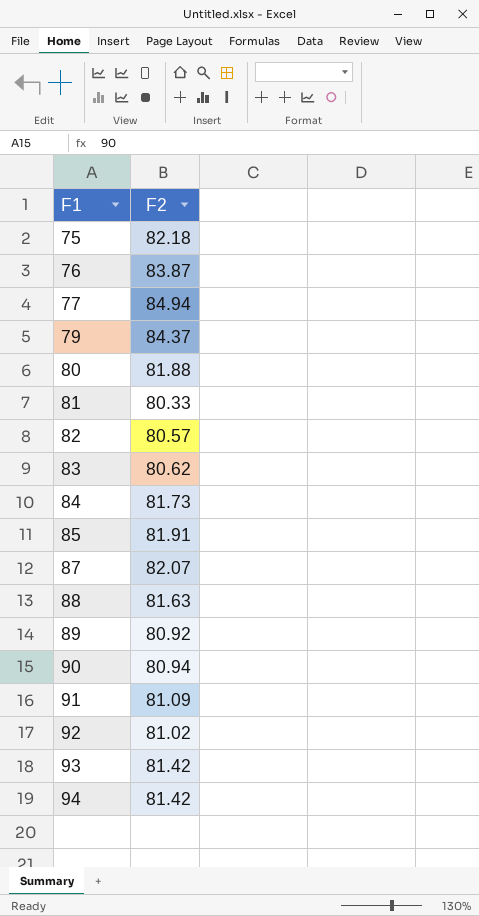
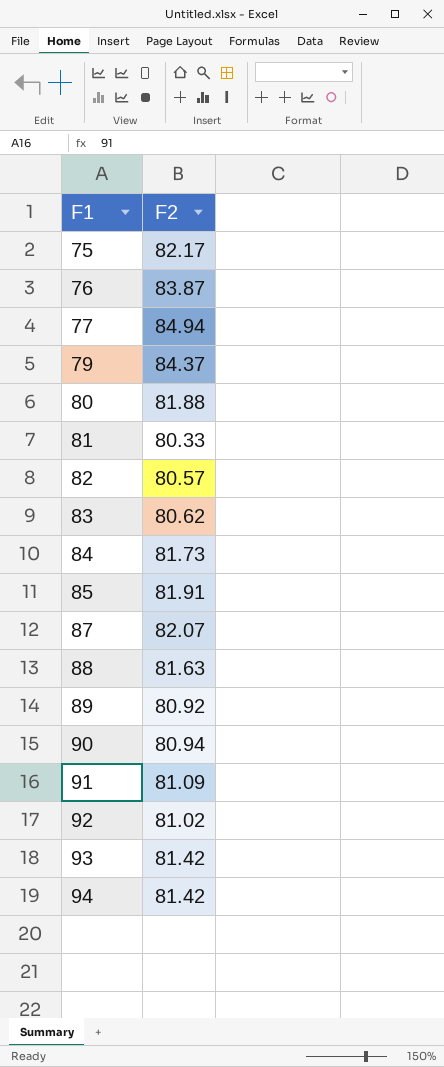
75 | F2: 82.18 -> 82.17

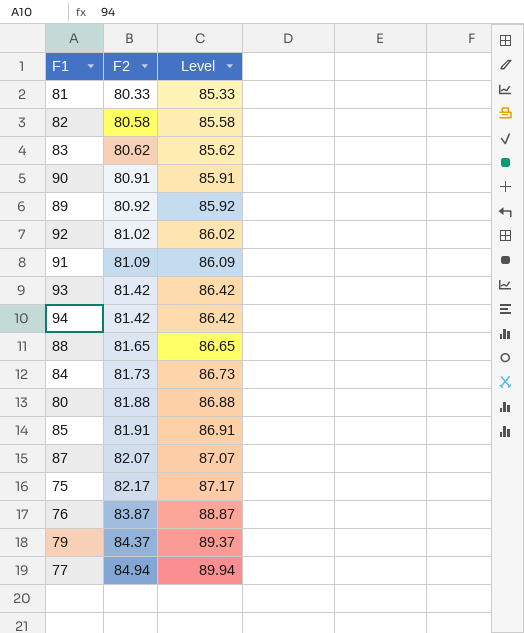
row order: F1 ascending -> F2 ascending
column Level | formula: none -> [F2] + 5
82 | F2: 80.57 -> 80.58
90 | F2: 80.94 -> 80.91
88 | F2: 81.63 -> 81.65

